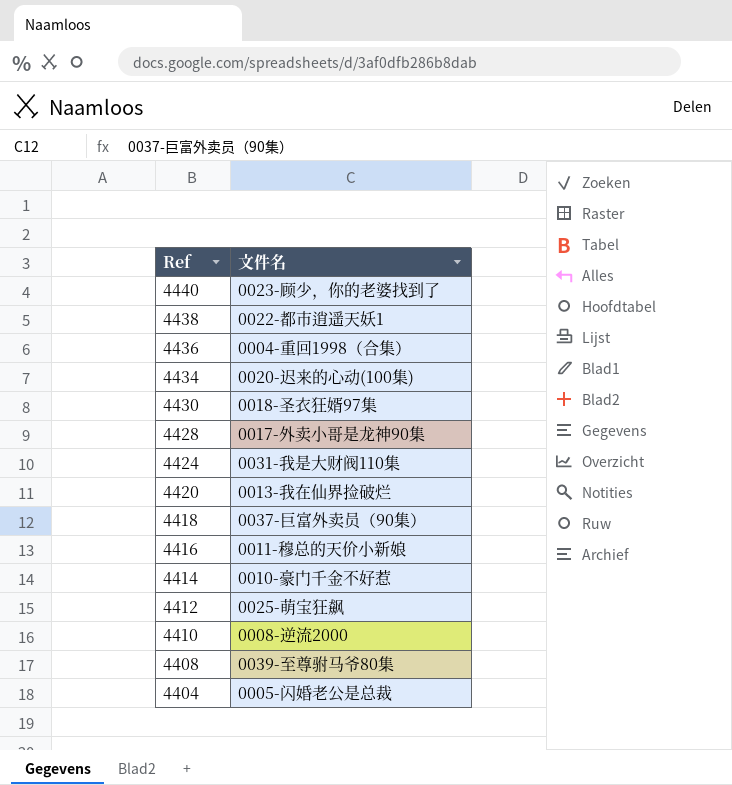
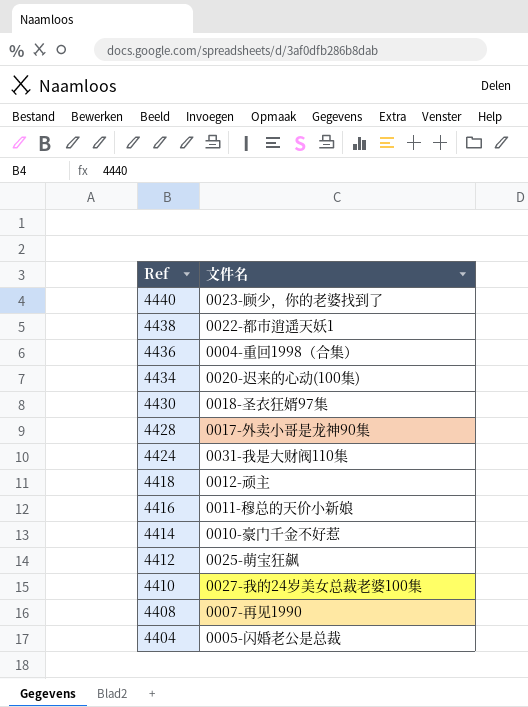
row 4420: 0013-我在仙界捡破烂 -> none
4418 | 文件名: 0037-巨富外卖员（90集） -> 0012-顽主
4410 | 文件名: 0008-逆流2000 -> 0027-我的24岁美女总裁老婆100集
4408 | 文件名: 0039-至尊驸马爷80集 -> 0007-再见1990

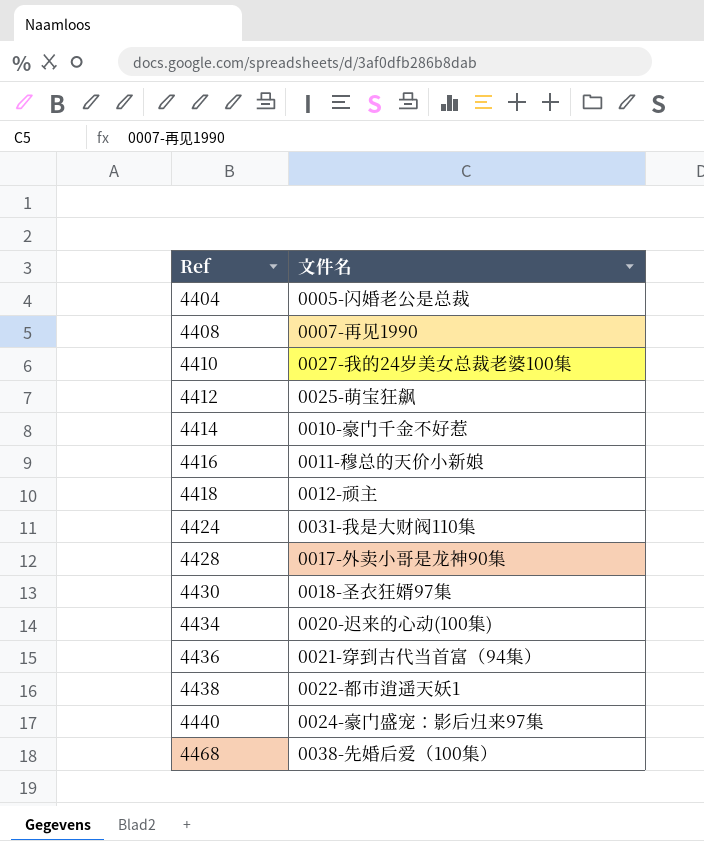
row order: Ref descending -> Ref ascending
4436 | 文件名: 0004-重回1998（合集） -> 0021-穿到古代当首富（94集）
4440 | 文件名: 0023-顾少，你的老婆找到了 -> 0024-豪门盛宠：影后归来97集
row 4468: none -> 0038-先婚后爱（100集）

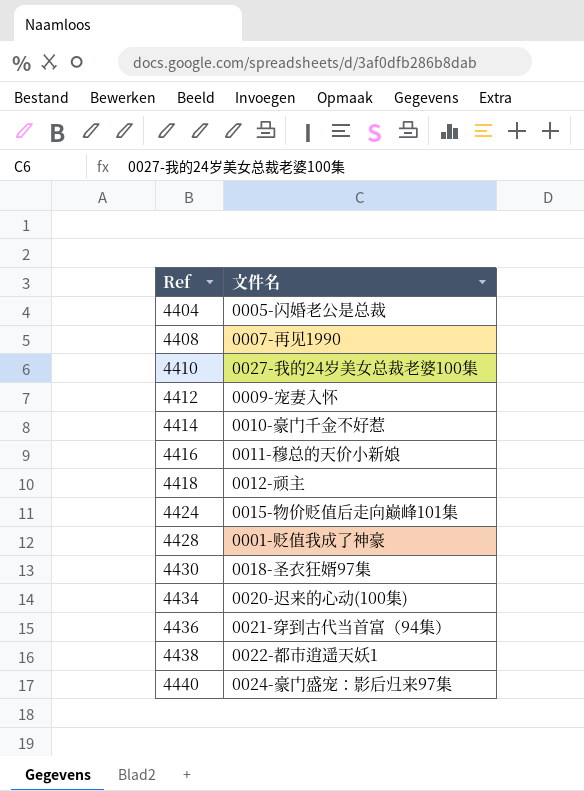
row 4468: 0038-先婚后爱（100集） -> none
4412 | 文件名: 0025-萌宝狂飙 -> 0009-宠妻入怀
4424 | 文件名: 0031-我是大财阀110集 -> 0015-物价贬值后走向巅峰101集
4428 | 文件名: 0017-外卖小哥是龙神90集 -> 0001-贬值我成了神豪

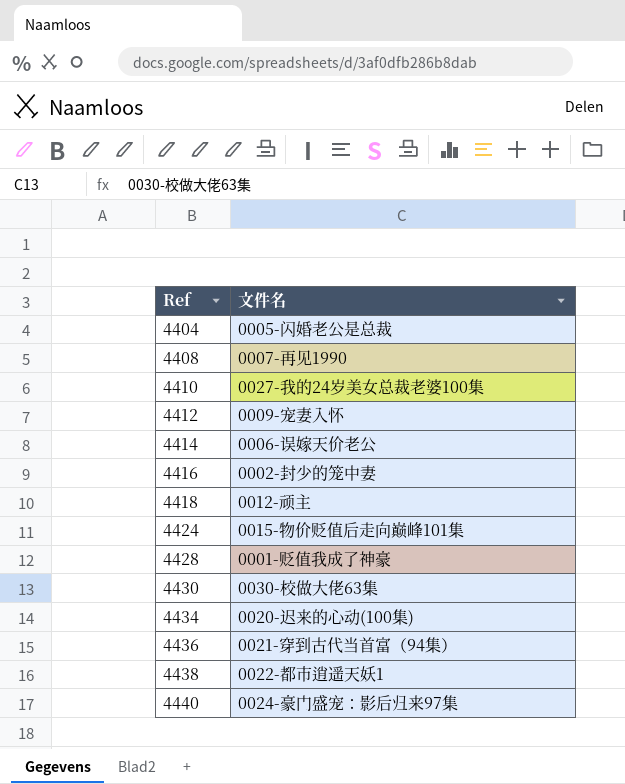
4414 | 文件名: 0010-豪门千金不好惹 -> 0006-误嫁天价老公
4416 | 文件名: 0011-穆总的天价小新娘 -> 0002-封少的笼中妻
4430 | 文件名: 0018-圣衣狂婿97集 -> 0030-校做大佬63集

